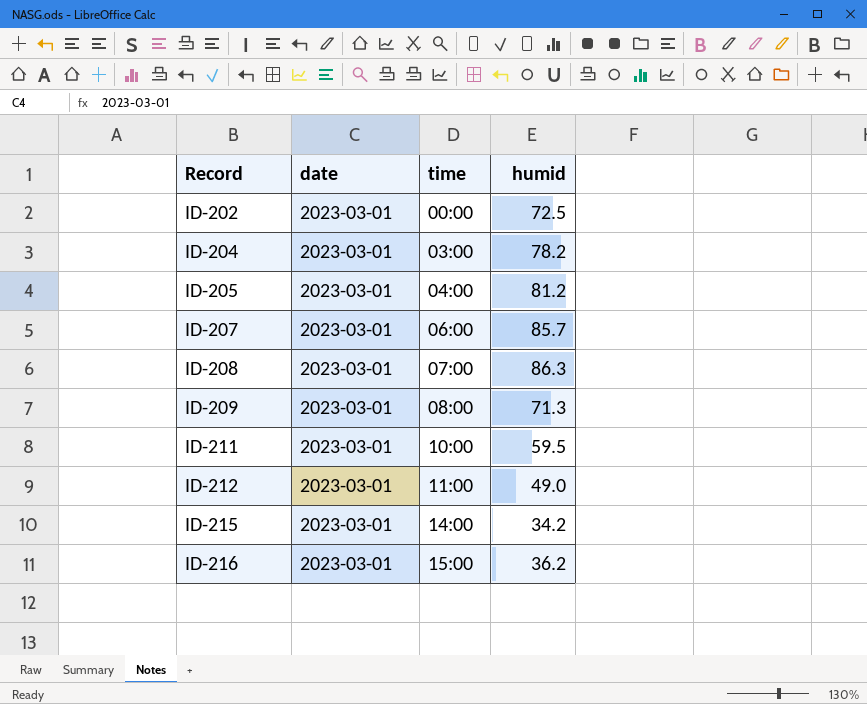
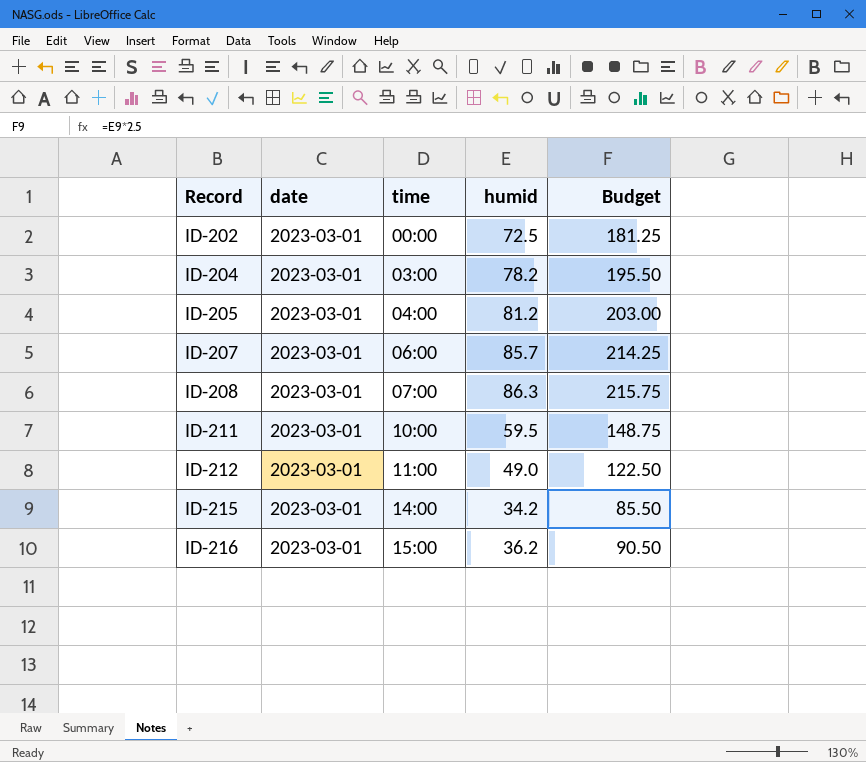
column Budget | formula: none -> [humid] * 2.5
row ID-209: 2023-03-01 | 08:00 | 71.3 -> none

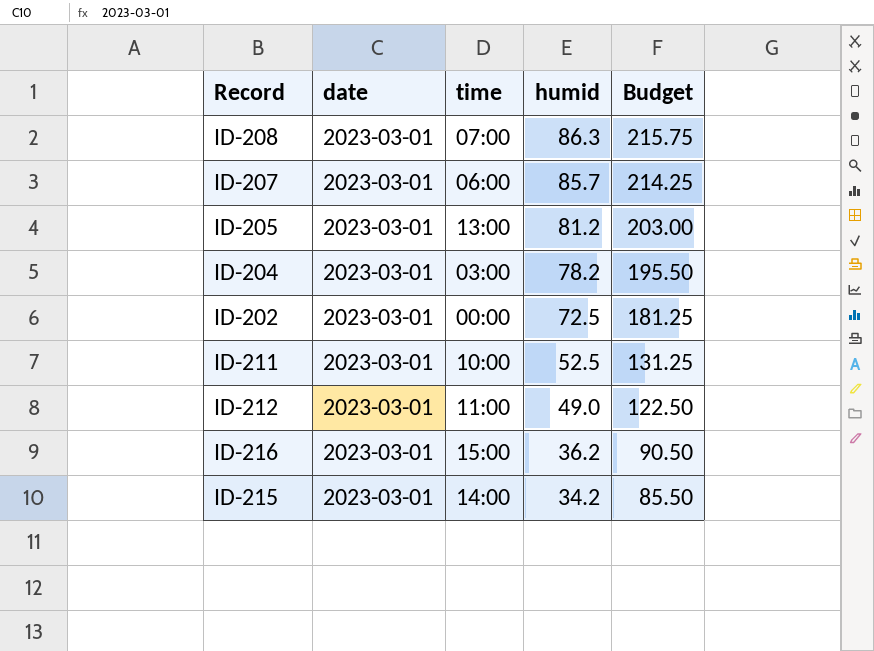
row order: Record ascending -> humid descending
ID-205 | time: 04:00 -> 13:00
ID-211 | humid: 59.5 -> 52.5
ID-211 | Budget: 148.75 -> 131.25

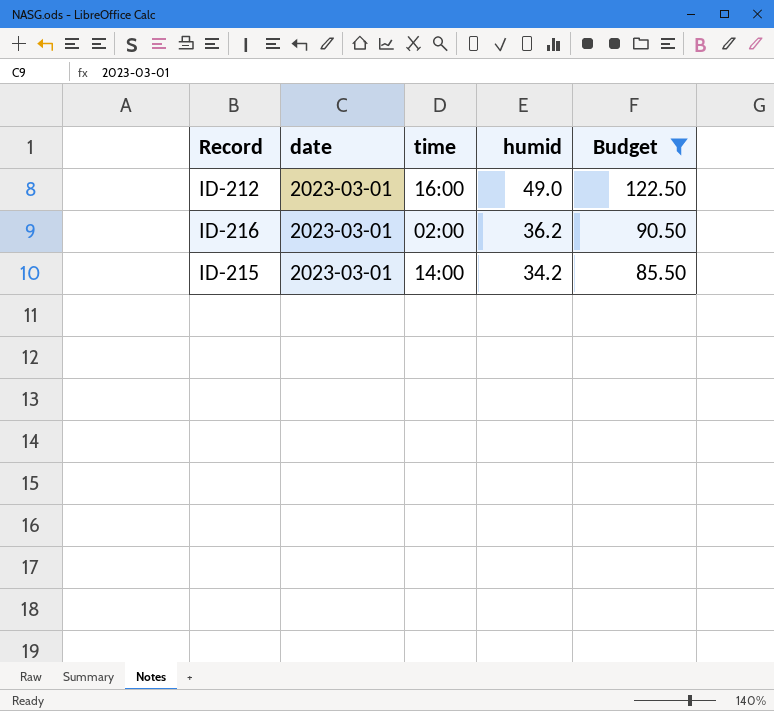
filter: none -> Budget <= 122.50
ID-212 | time: 11:00 -> 16:00
ID-216 | time: 15:00 -> 02:00

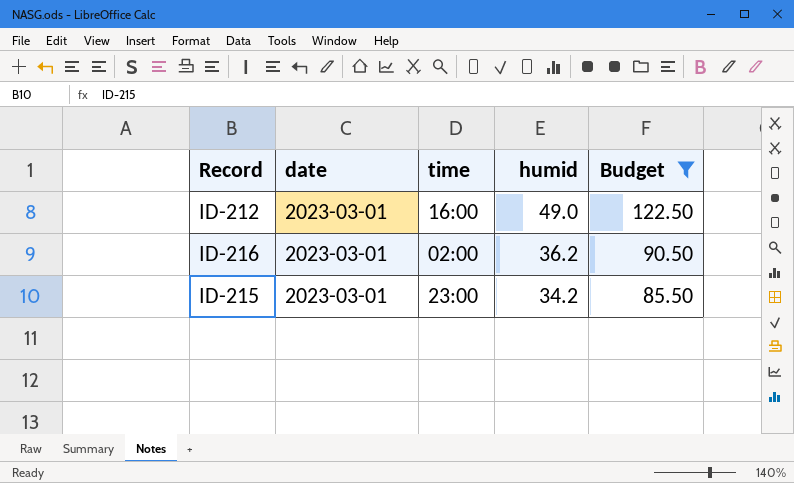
ID-215 | time: 14:00 -> 23:00

